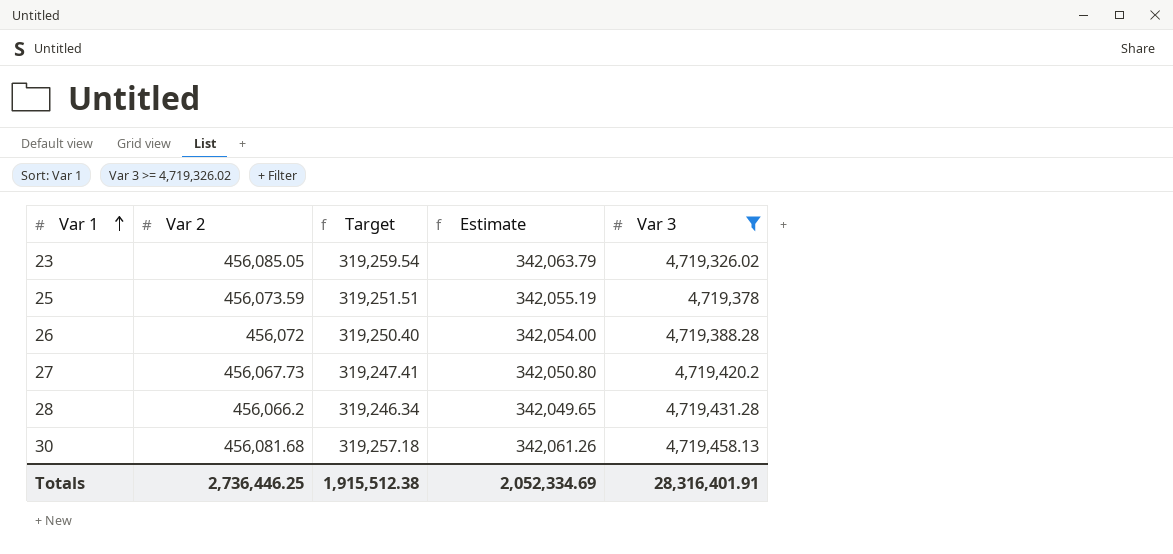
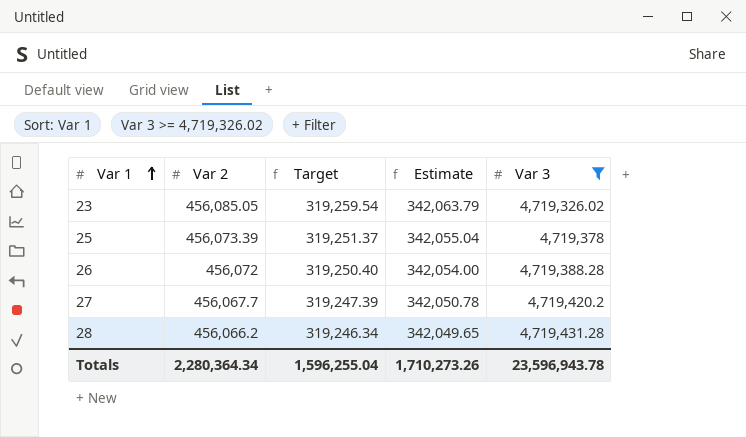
row 30: 456,081.68 | 319,257.18 | 342,061.26 | 4,719,458.13 -> none
25 | Var 2: 456,073.59 -> 456,073.39
25 | Target: 319,251.51 -> 319,251.37
25 | Estimate: 342,055.19 -> 342,055.04
27 | Var 2: 456,067.73 -> 456,067.7
27 | Target: 319,247.41 -> 319,247.39
27 | Estimate: 342,050.80 -> 342,050.78
Totals | Var 2: 2,736,446.25 -> 2,280,364.34
Totals | Target: 1,915,512.38 -> 1,596,255.04
Totals | Estimate: 2,052,334.69 -> 1,710,273.26
Totals | Var 3: 28,316,401.91 -> 23,596,943.78

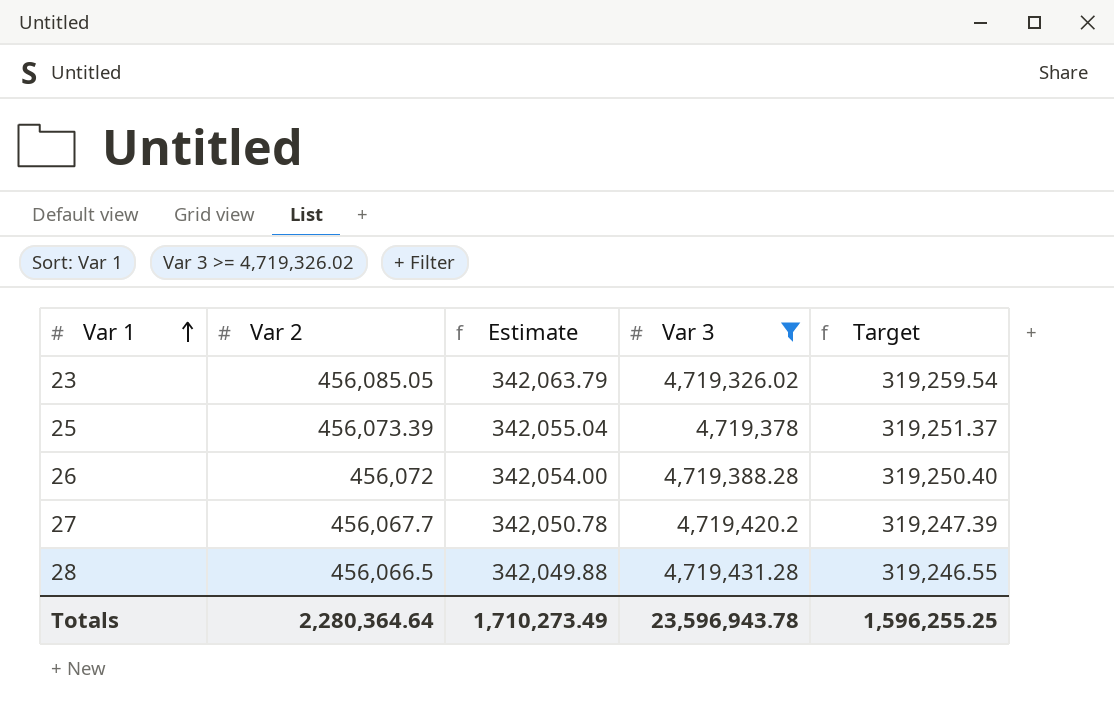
column Target | position: 3 -> 5
28 | Var 2: 456,066.2 -> 456,066.5
28 | Estimate: 342,049.65 -> 342,049.88
28 | Target: 319,246.34 -> 319,246.55
Totals | Var 2: 2,280,364.34 -> 2,280,364.64
Totals | Estimate: 1,710,273.26 -> 1,710,273.49
Totals | Target: 1,596,255.04 -> 1,596,255.25

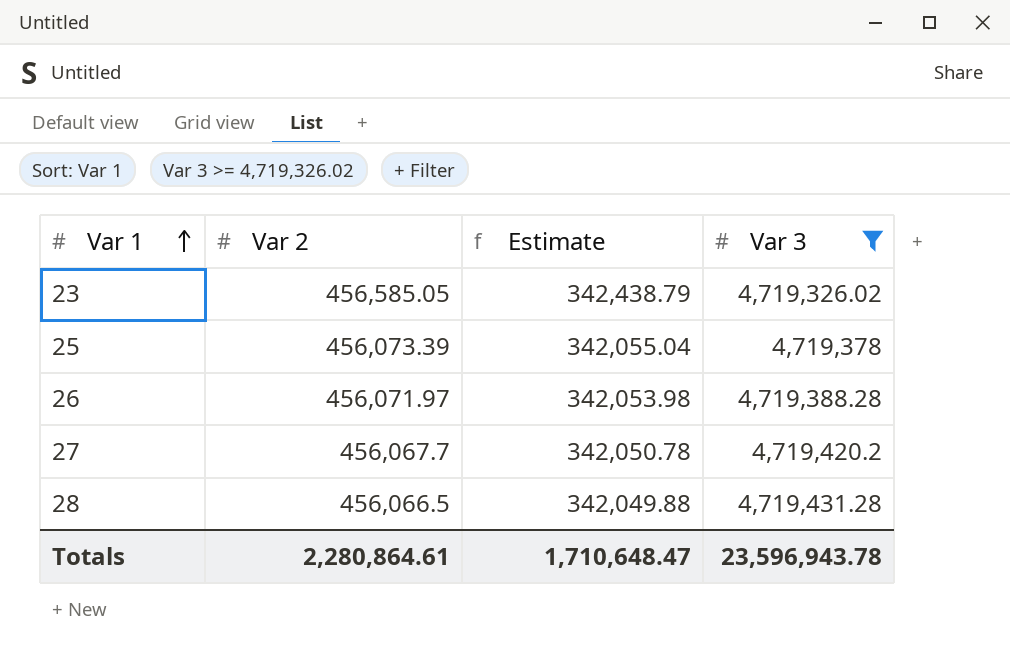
column Target | formula: [Var 2] * 0.7 -> none
23 | Var 2: 456,085.05 -> 456,585.05
23 | Estimate: 342,063.79 -> 342,438.79
26 | Var 2: 456,072 -> 456,071.97
26 | Estimate: 342,054.00 -> 342,053.98
Totals | Var 2: 2,280,364.64 -> 2,280,864.61
Totals | Estimate: 1,710,273.49 -> 1,710,648.47

